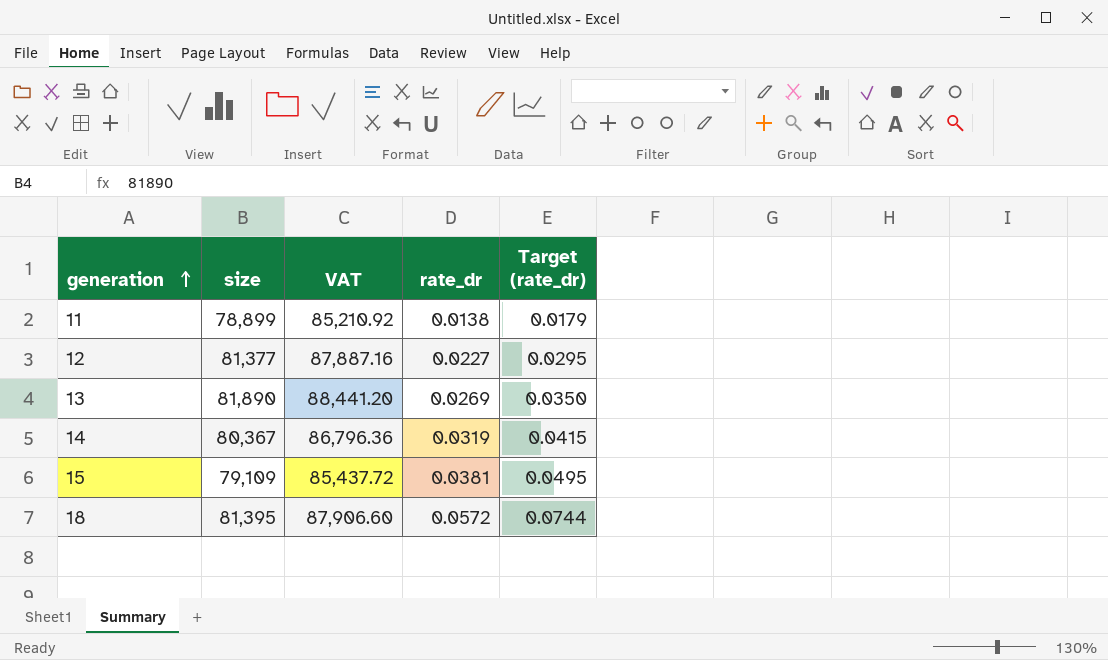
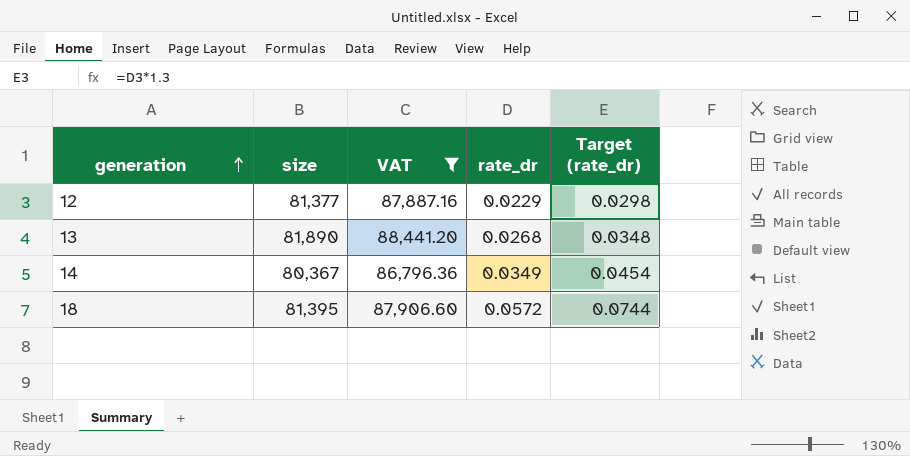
filter: none -> VAT >= 86,796.36
12 | rate_dr: 0.0227 -> 0.0229
12 | Target (rate_dr): 0.0295 -> 0.0298
13 | rate_dr: 0.0269 -> 0.0268
13 | Target (rate_dr): 0.0350 -> 0.0348
14 | rate_dr: 0.0319 -> 0.0349
14 | Target (rate_dr): 0.0415 -> 0.0454

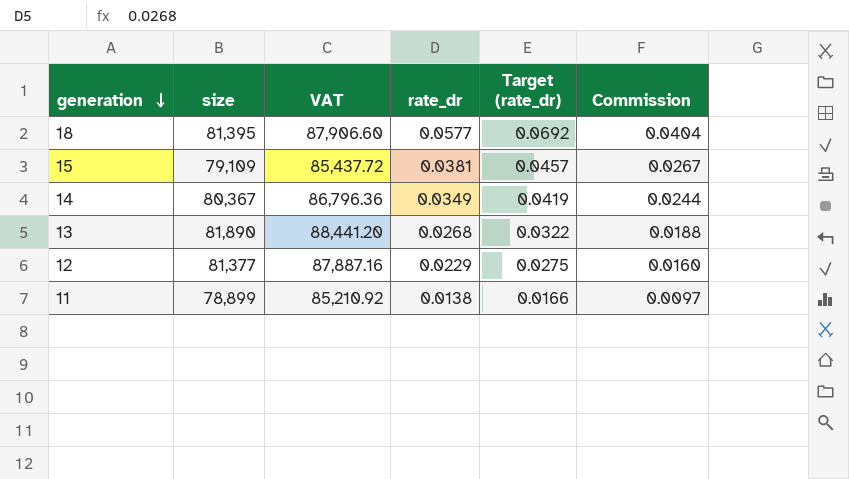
filter: VAT >= 86,796.36 -> none
row order: generation ascending -> generation descending
column Target (rate_dr) | formula: [rate_dr] * 1.3 -> [rate_dr] * 1.2
column Commission | formula: none -> [rate_dr] * 0.7
18 | rate_dr: 0.0572 -> 0.0577

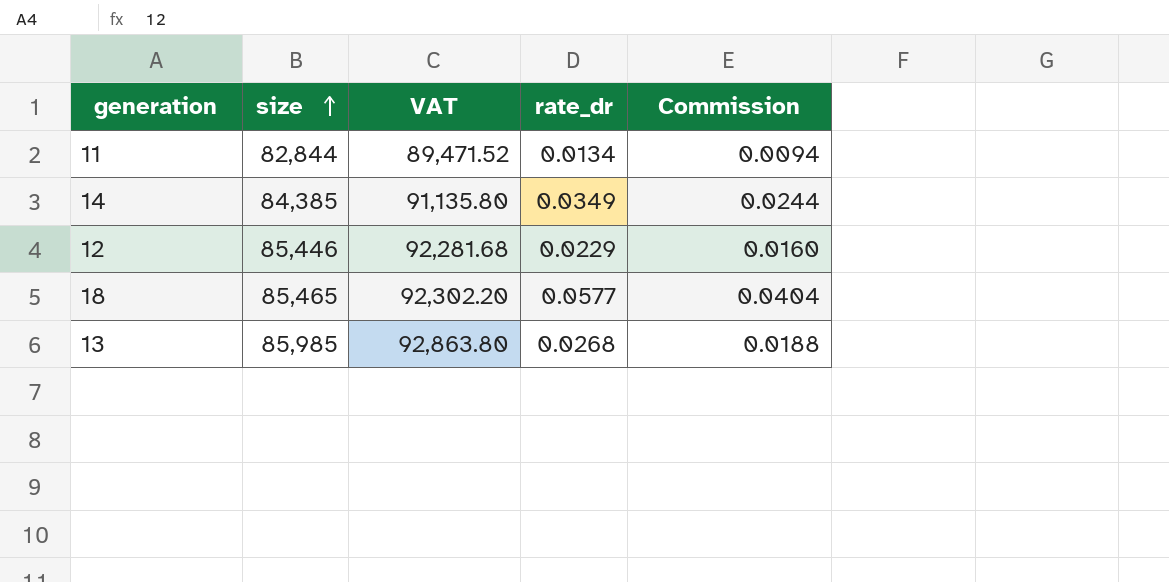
row order: generation descending -> size ascending
column Target (rate_dr) | formula: [rate_dr] * 1.2 -> none
row 15: 79,109 | 85,437.72 | 0.0381 | 0.0457 | 0.0267 -> none
11 | size: 78,899 -> 82,844
11 | VAT: 85,210.92 -> 89,471.52
11 | rate_dr: 0.0138 -> 0.0134
11 | Commission: 0.0097 -> 0.0094
14 | size: 80,367 -> 84,385
14 | VAT: 86,796.36 -> 91,135.80
12 | size: 81,377 -> 85,446
12 | VAT: 87,887.16 -> 92,281.68
18 | size: 81,395 -> 85,465
18 | VAT: 87,906.60 -> 92,302.20
13 | size: 81,890 -> 85,985
13 | VAT: 88,441.20 -> 92,863.80

